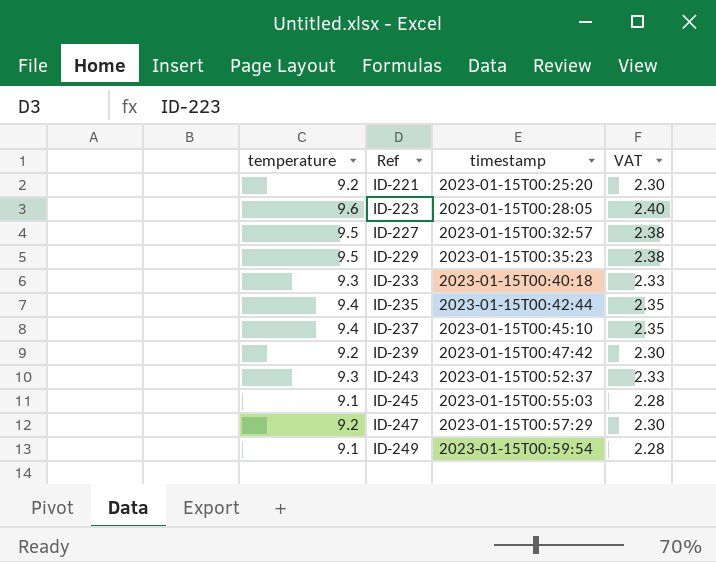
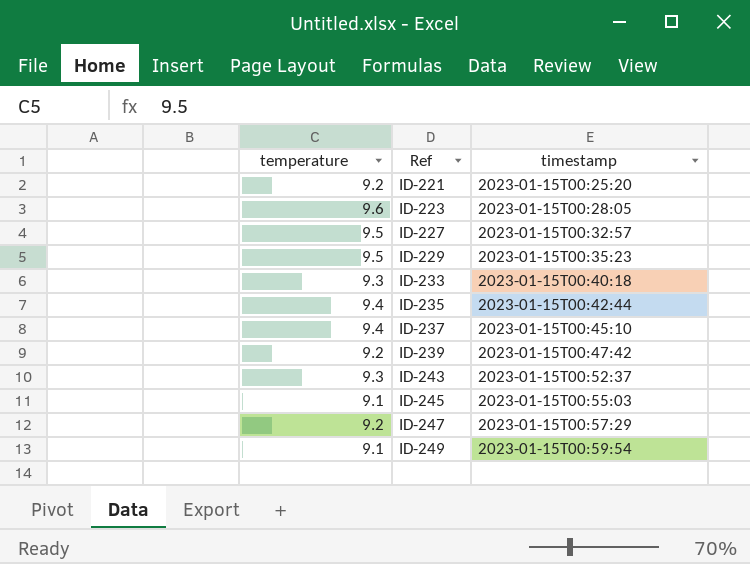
column VAT | formula: [temperature] * 0.25 -> none

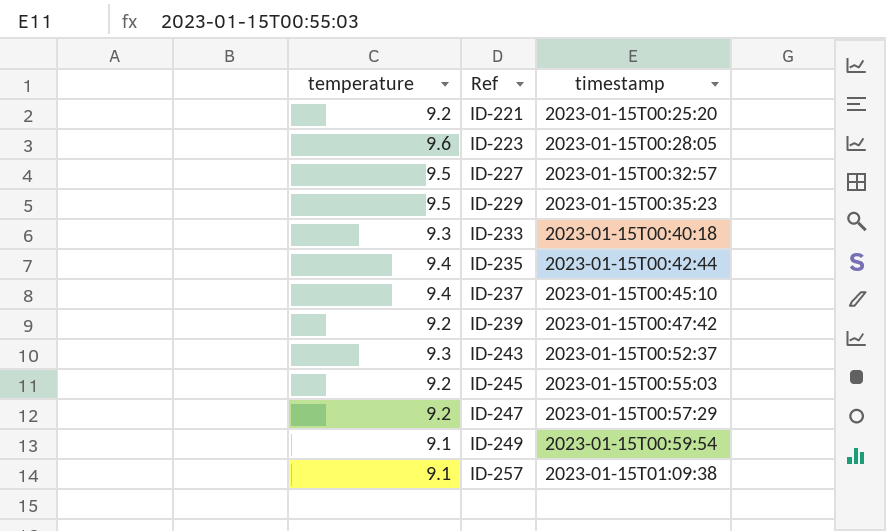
ID-245 | temperature: 9.1 -> 9.2
row ID-257: none -> 9.1 | 2023-01-15T01:09:38

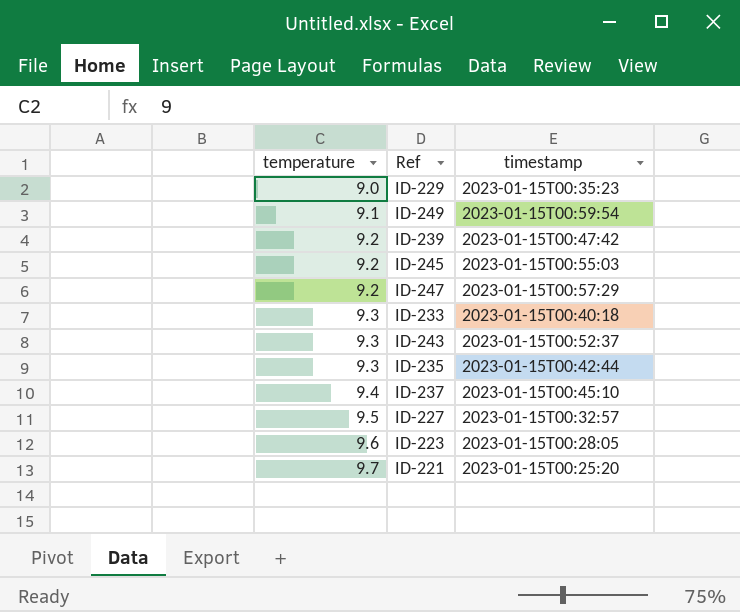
row order: Ref ascending -> temperature ascending
row ID-257: 9.1 | 2023-01-15T01:09:38 -> none
ID-229 | temperature: 9.5 -> 9.0
ID-235 | temperature: 9.4 -> 9.3
ID-221 | temperature: 9.2 -> 9.7

